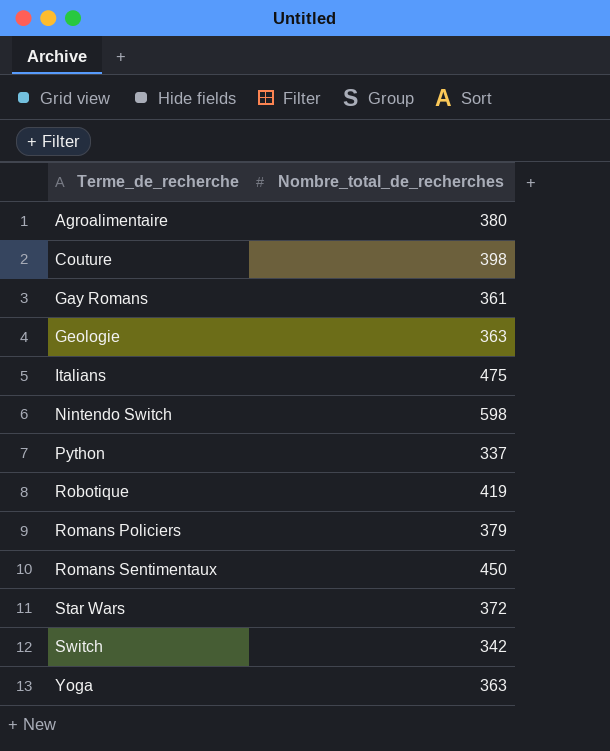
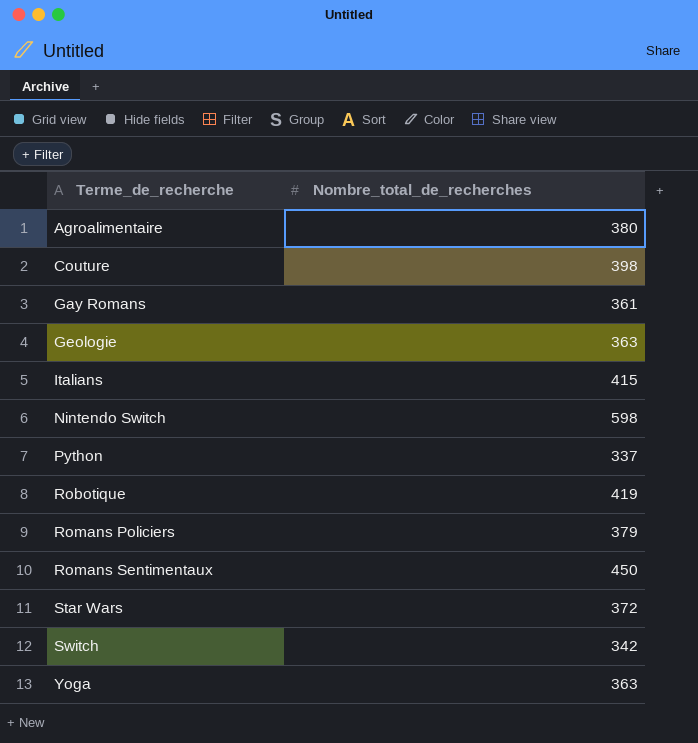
Italians | Nombre_total_de_recherches: 475 -> 415

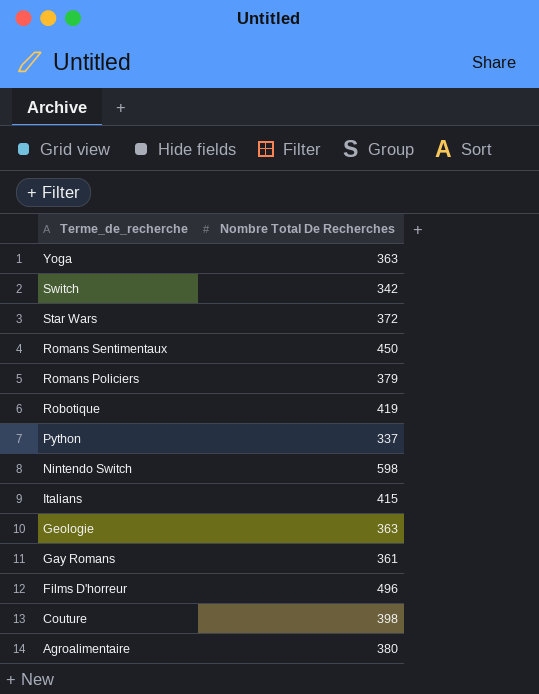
row order: Terme_de_recherche ascending -> Terme_de_recherche descending
column name: Nombre_total_de_recherches -> Nombre Total De Recherches
row Films D'horreur: none -> 496

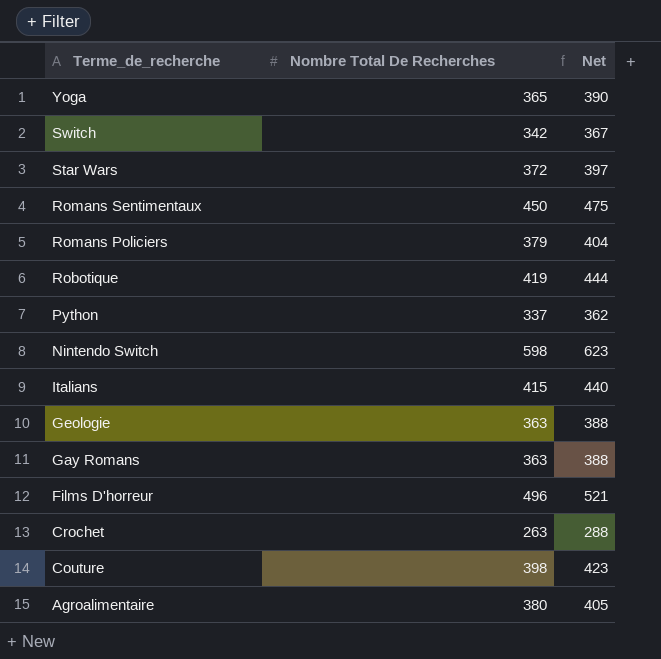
column Net | formula: none -> [Nombre Total De Recherches] + 25
Yoga | Nombre Total De Recherches: 363 -> 365
Gay Romans | Nombre Total De Recherches: 361 -> 363
row Crochet: none -> 263 | 288

